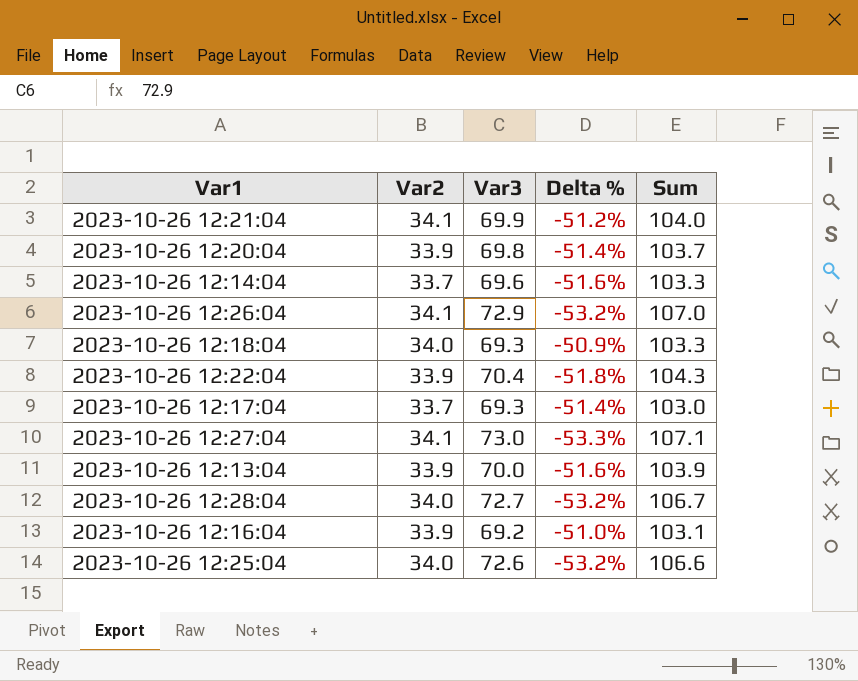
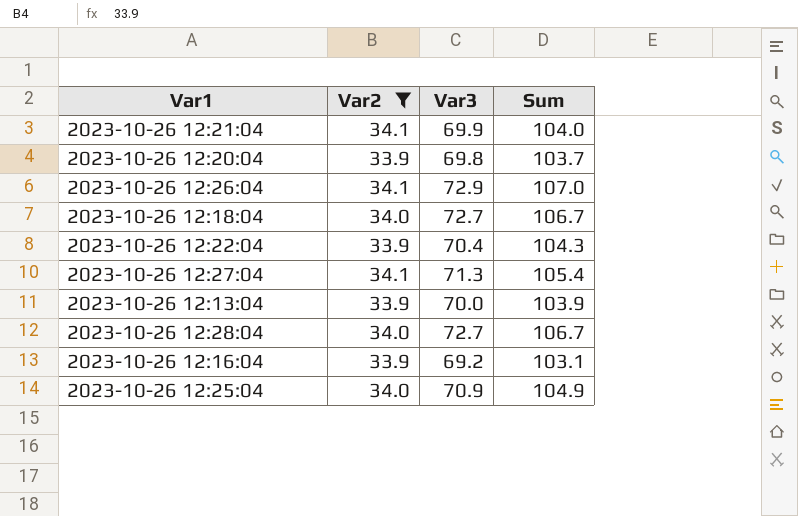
filter: none -> Var2 != 33.7
column Delta % | formula: ([Var2] - [Var3]) / [Var3] -> none
2023-10-26 12:18:04 | Var3: 69.3 -> 72.7
2023-10-26 12:18:04 | Sum: 103.3 -> 106.7
2023-10-26 12:27:04 | Var3: 73.0 -> 71.3
2023-10-26 12:27:04 | Sum: 107.1 -> 105.4
2023-10-26 12:25:04 | Var3: 72.6 -> 70.9
2023-10-26 12:25:04 | Sum: 106.6 -> 104.9

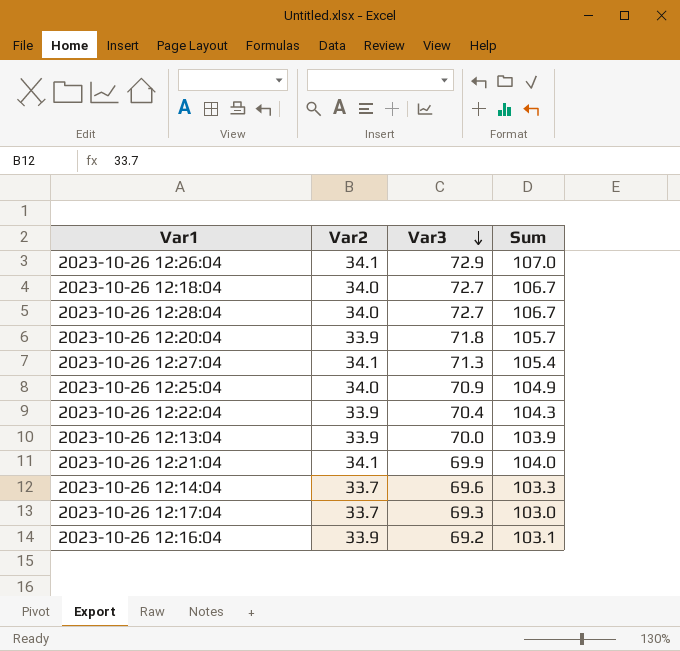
filter: Var2 != 33.7 -> none
row order: none -> Var3 descending
2023-10-26 12:20:04 | Var3: 69.8 -> 71.8
2023-10-26 12:20:04 | Sum: 103.7 -> 105.7

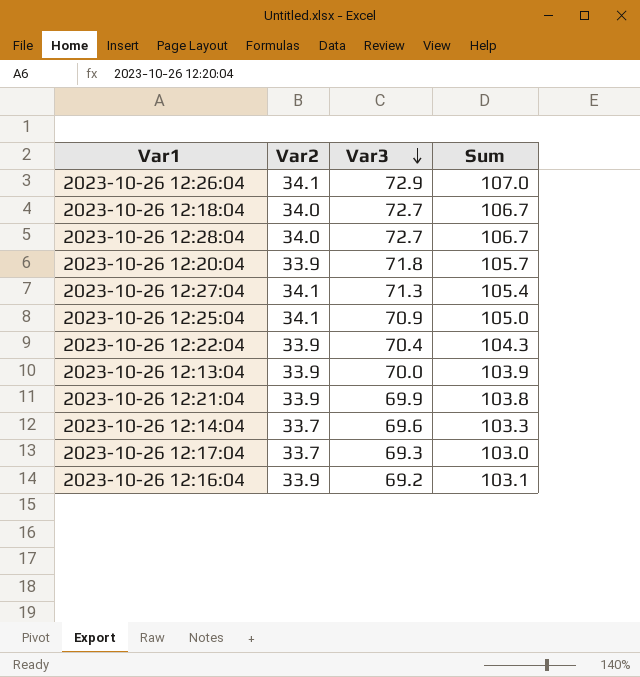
2023-10-26 12:25:04 | Var2: 34.0 -> 34.1
2023-10-26 12:25:04 | Sum: 104.9 -> 105.0
2023-10-26 12:21:04 | Var2: 34.1 -> 33.9
2023-10-26 12:21:04 | Sum: 104.0 -> 103.8

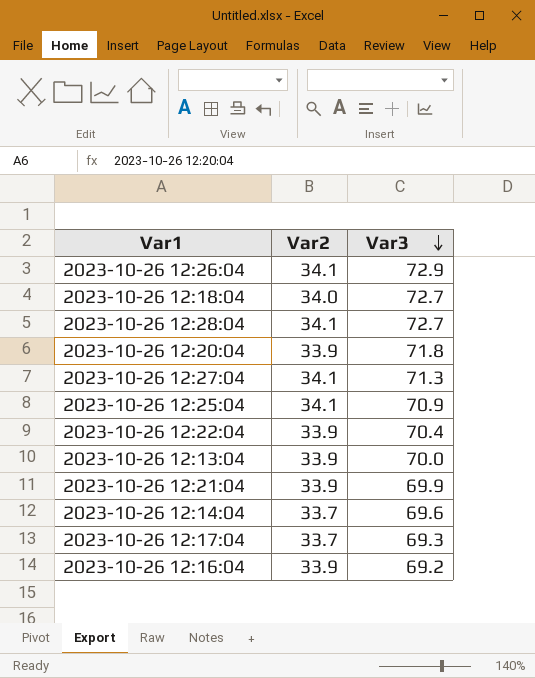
column Sum | formula: [Var2] + [Var3] -> none
2023-10-26 12:28:04 | Var2: 34.0 -> 34.1

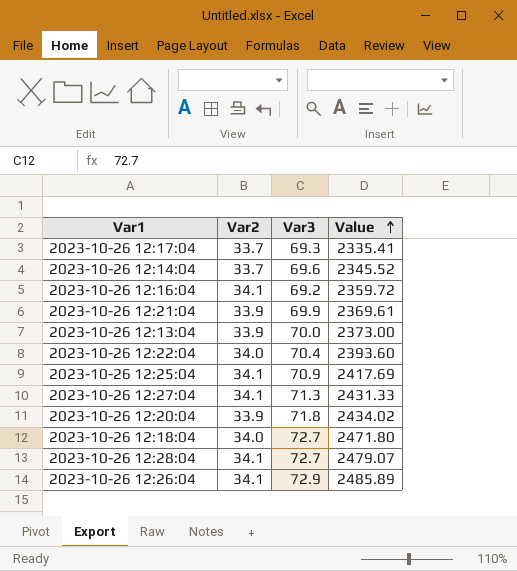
row order: Var3 descending -> Value ascending
column Value | formula: none -> [Var2] * [Var3]
2023-10-26 12:16:04 | Var2: 33.9 -> 34.1
2023-10-26 12:22:04 | Var2: 33.9 -> 34.0

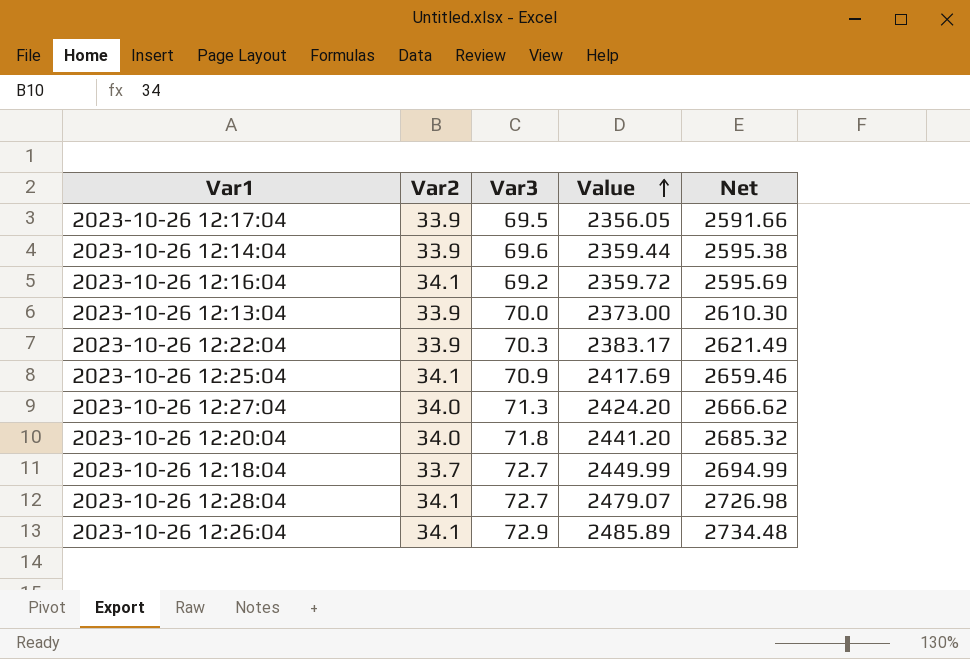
column Net | formula: none -> [Value] * 1.1
row 2023-10-26 12:21:04: 33.9 | 69.9 | 2369.61 -> none
2023-10-26 12:17:04 | Var2: 33.7 -> 33.9
2023-10-26 12:17:04 | Var3: 69.3 -> 69.5
2023-10-26 12:17:04 | Value: 2335.41 -> 2356.05
2023-10-26 12:14:04 | Var2: 33.7 -> 33.9
2023-10-26 12:14:04 | Value: 2345.52 -> 2359.44
2023-10-26 12:22:04 | Var2: 34.0 -> 33.9
2023-10-26 12:22:04 | Var3: 70.4 -> 70.3
2023-10-26 12:22:04 | Value: 2393.60 -> 2383.17
2023-10-26 12:27:04 | Var2: 34.1 -> 34.0
2023-10-26 12:27:04 | Value: 2431.33 -> 2424.20
2023-10-26 12:20:04 | Var2: 33.9 -> 34.0
2023-10-26 12:20:04 | Value: 2434.02 -> 2441.20
2023-10-26 12:18:04 | Var2: 34.0 -> 33.7
2023-10-26 12:18:04 | Value: 2471.80 -> 2449.99

